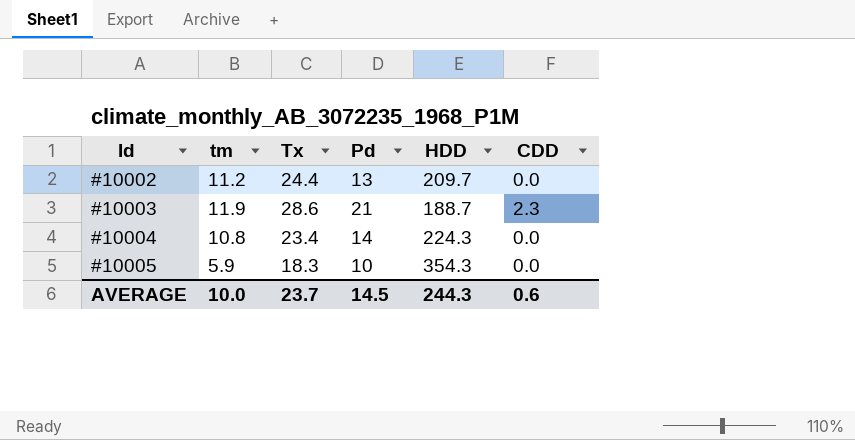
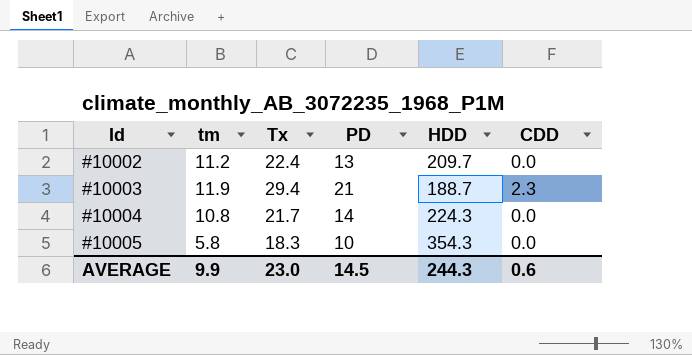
column name: Pd -> PD
#10002 | Tx: 24.4 -> 22.4
#10003 | Tx: 28.6 -> 29.4
#10004 | Tx: 23.4 -> 21.7
#10005 | tm: 5.9 -> 5.8
AVERAGE | tm: 10.0 -> 9.9
AVERAGE | Tx: 23.7 -> 23.0

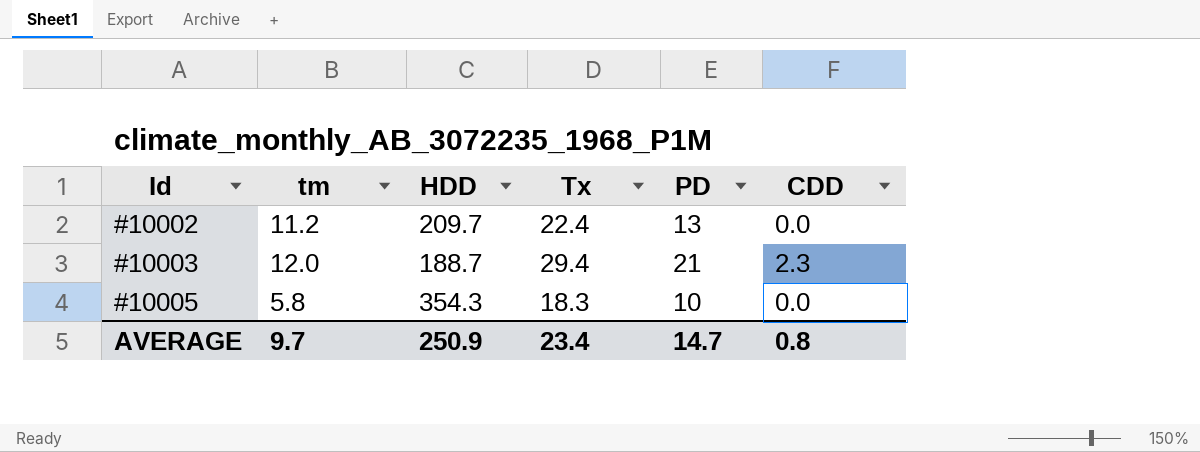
column HDD | position: 5 -> 3
row #10004: 10.8 | 21.7 | 14 | 224.3 | 0.0 -> none
#10003 | tm: 11.9 -> 12.0
AVERAGE | tm: 9.9 -> 9.7
AVERAGE | HDD: 244.3 -> 250.9
AVERAGE | Tx: 23.0 -> 23.4
AVERAGE | PD: 14.5 -> 14.7
AVERAGE | CDD: 0.6 -> 0.8

